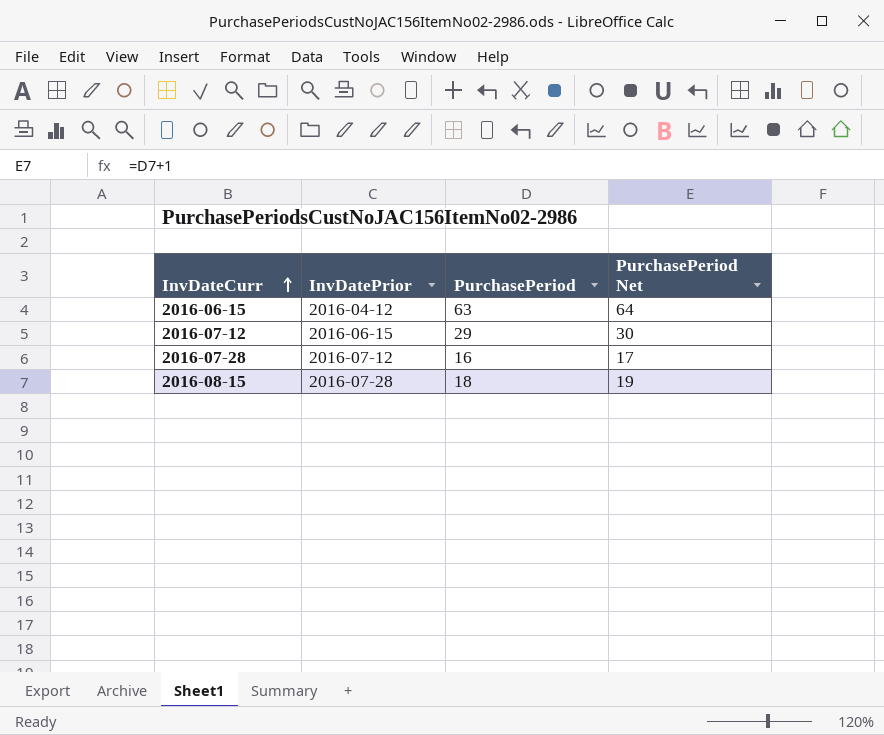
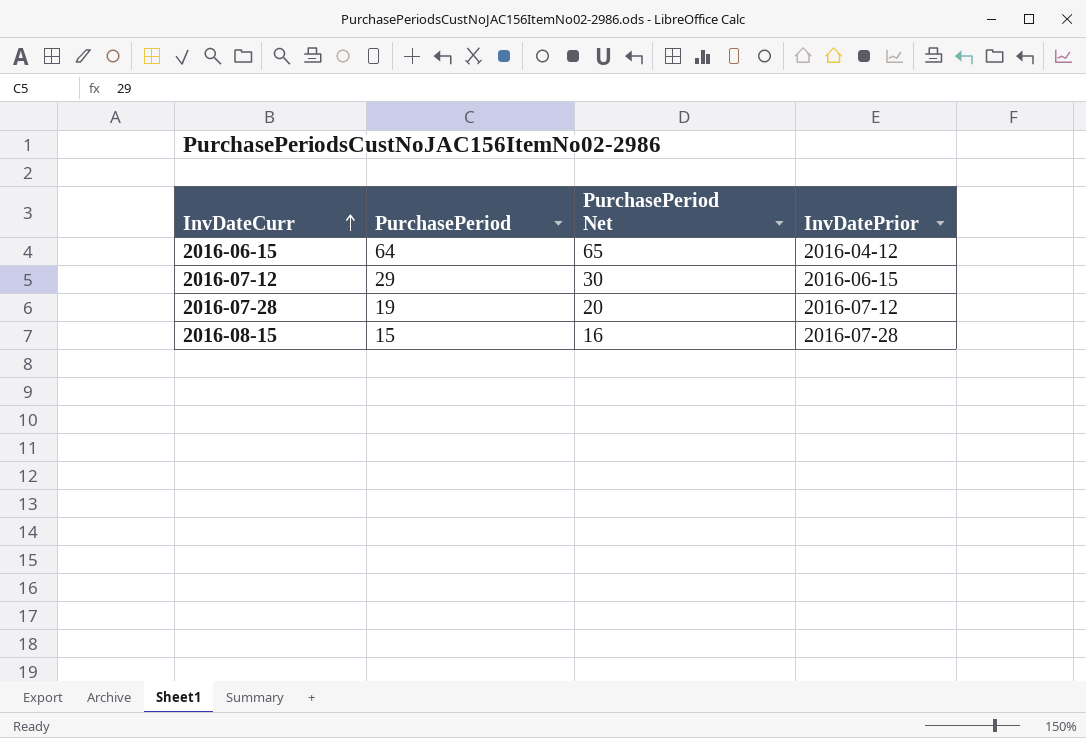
column InvDatePrior | position: 2 -> 4
2016-06-15 | PurchasePeriod: 63 -> 64
2016-06-15 | PurchasePeriod Net: 64 -> 65
2016-07-28 | PurchasePeriod: 16 -> 19
2016-07-28 | PurchasePeriod Net: 17 -> 20
2016-08-15 | PurchasePeriod: 18 -> 15
2016-08-15 | PurchasePeriod Net: 19 -> 16

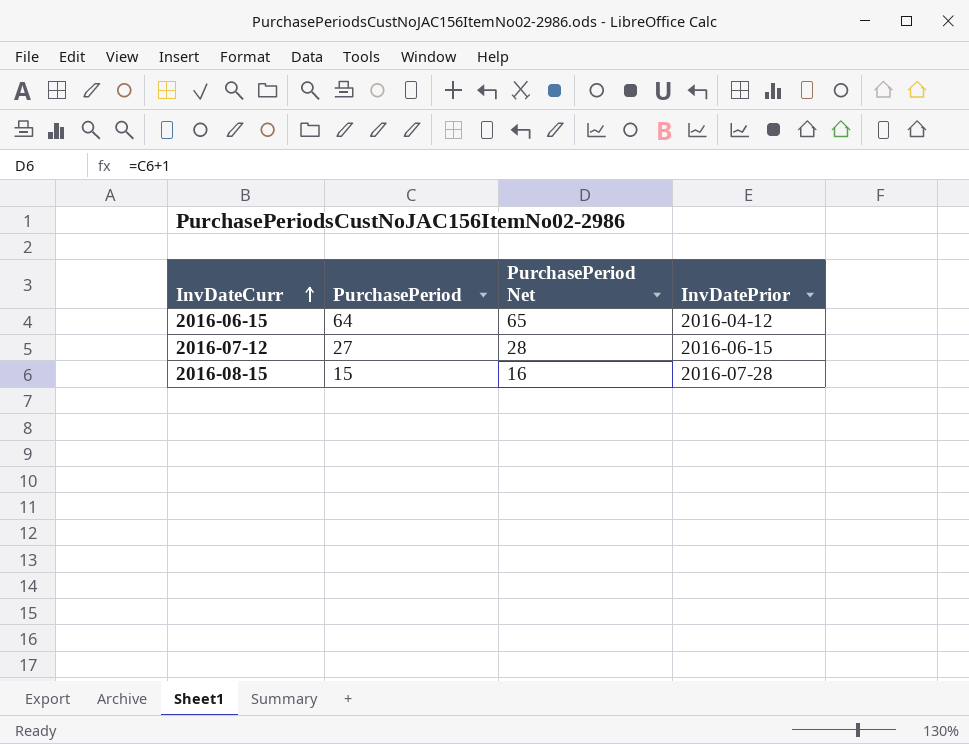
row 2016-07-28: 19 | 20 | 2016-07-12 -> none
2016-07-12 | PurchasePeriod: 29 -> 27
2016-07-12 | PurchasePeriod Net: 30 -> 28

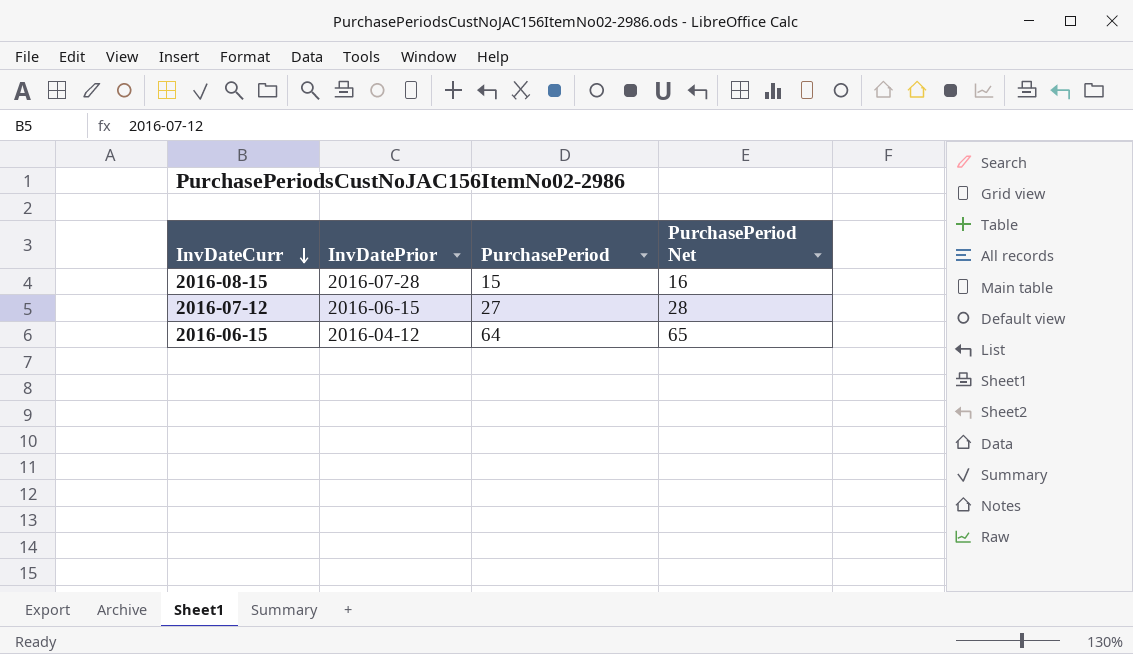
row order: InvDateCurr ascending -> InvDateCurr descending
column InvDatePrior | position: 4 -> 2

